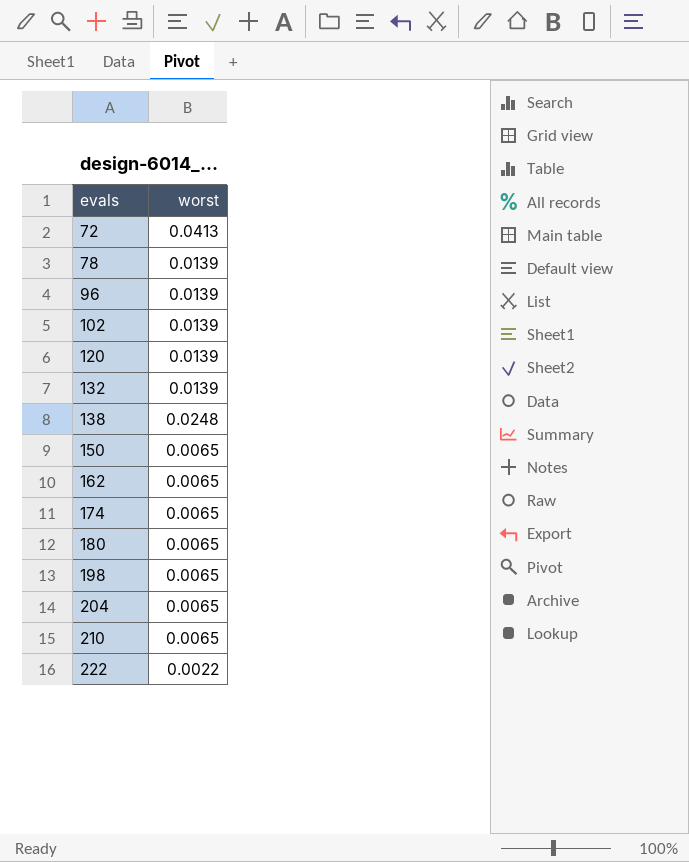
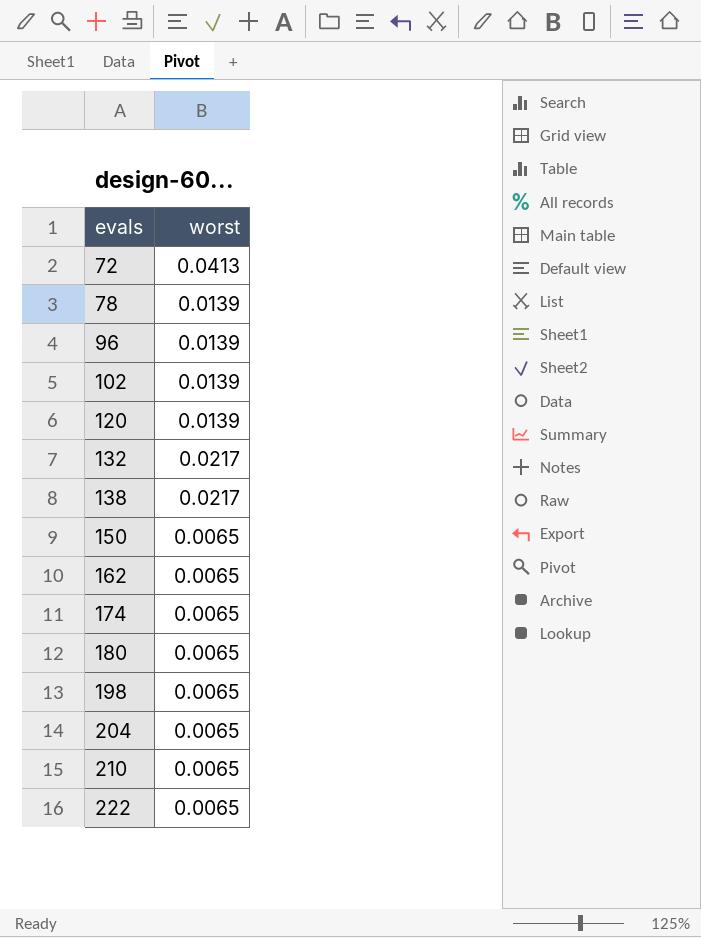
132 | worst: 0.0139 -> 0.0217
138 | worst: 0.0248 -> 0.0217
222 | worst: 0.0022 -> 0.0065

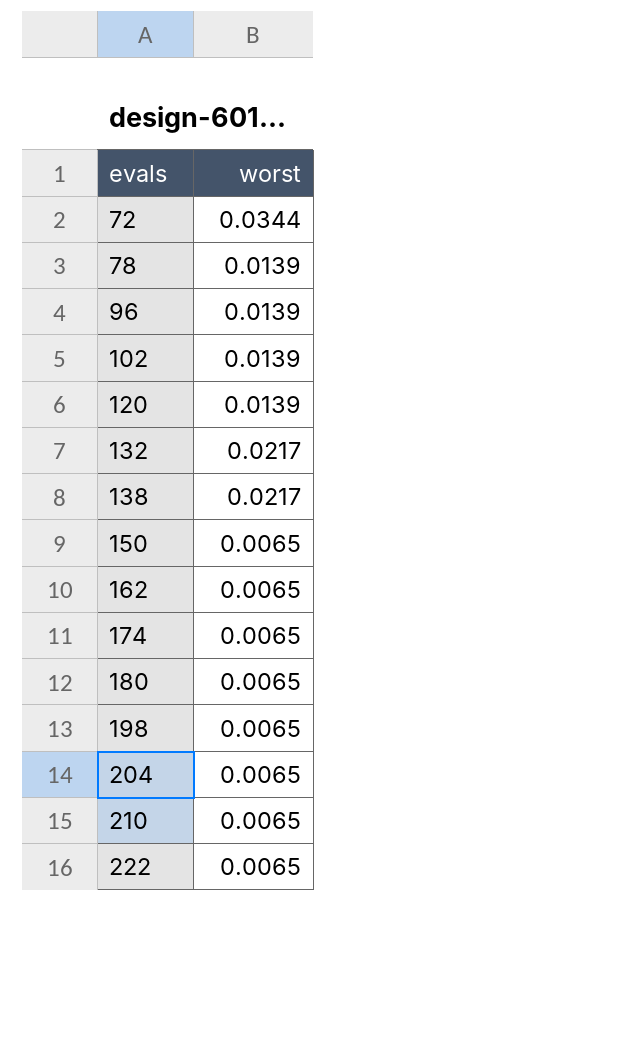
72 | worst: 0.0413 -> 0.0344

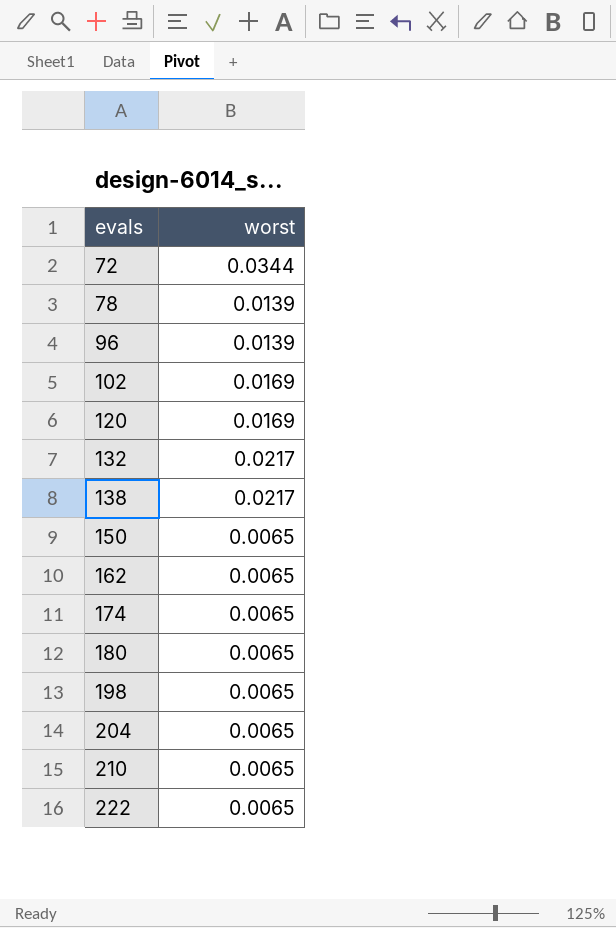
102 | worst: 0.0139 -> 0.0169
120 | worst: 0.0139 -> 0.0169

